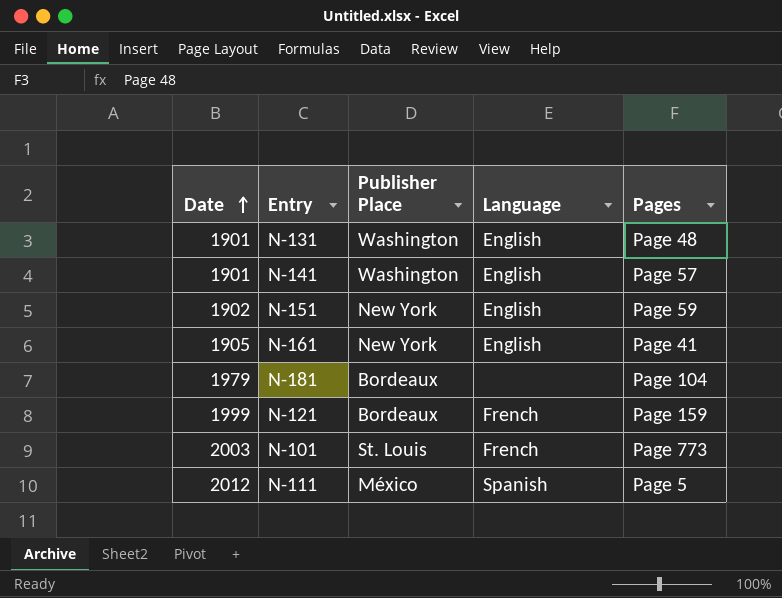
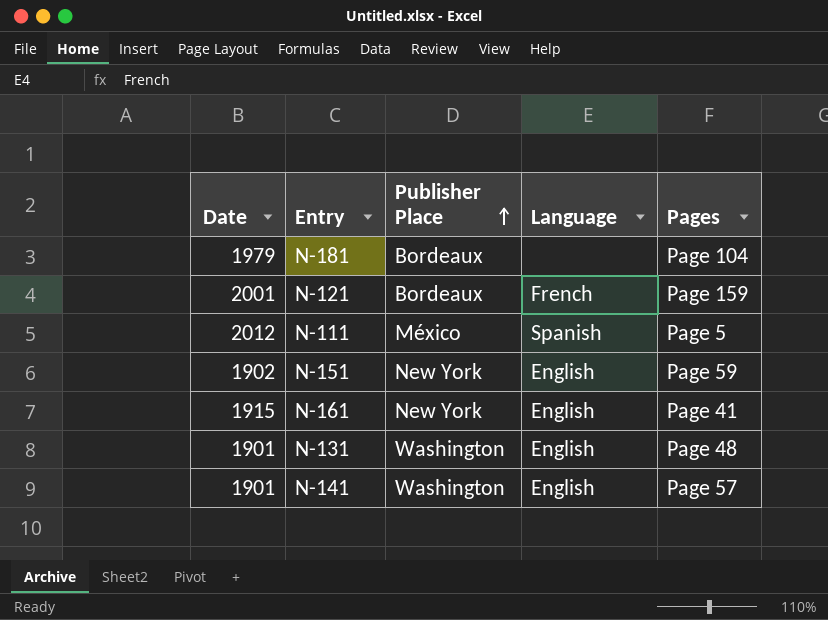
row order: Date ascending -> Publisher Place ascending
row N-101: 2003 | St. Louis | French | Page 773 -> none
N-121 | Date: 1999 -> 2001
N-161 | Date: 1905 -> 1915

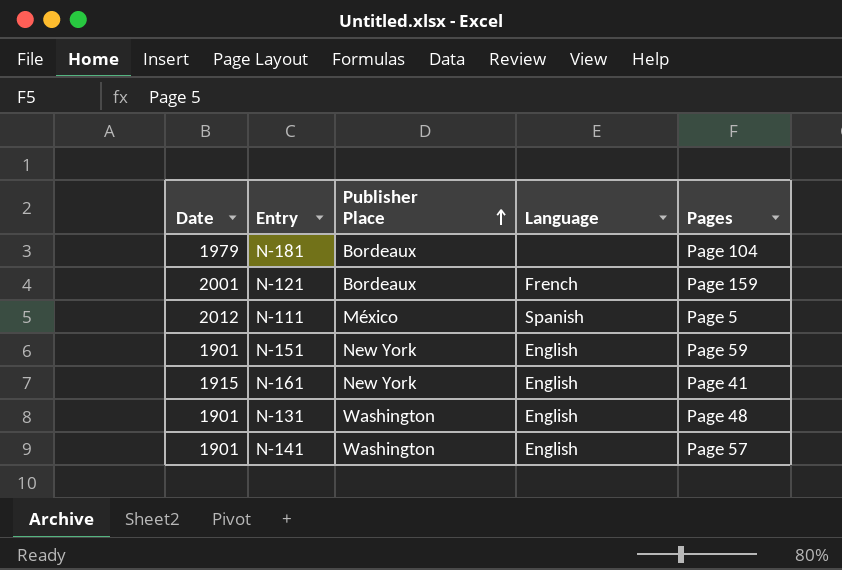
N-151 | Date: 1902 -> 1901

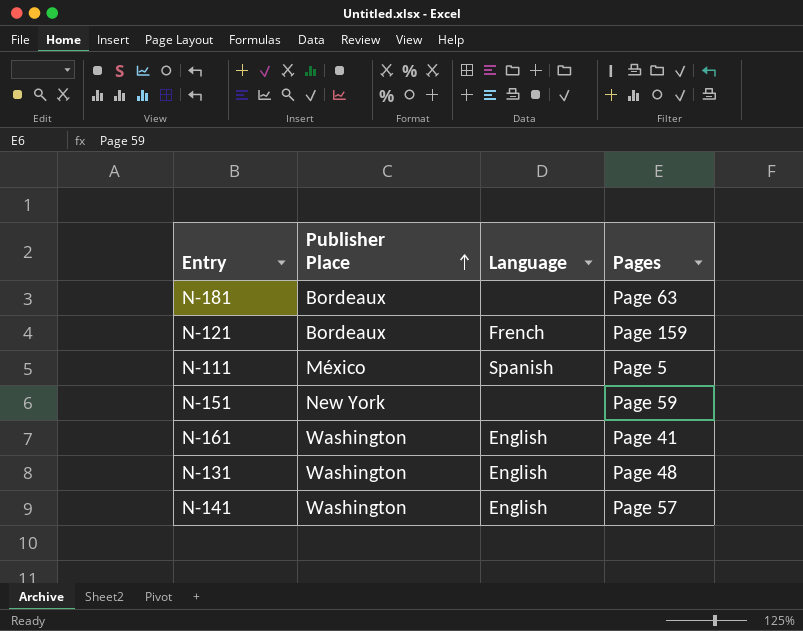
column Date | position: 1 -> none
N-181 | Pages: Page 104 -> Page 63
N-151 | Language: English -> none
N-161 | Publisher Place: New York -> Washington

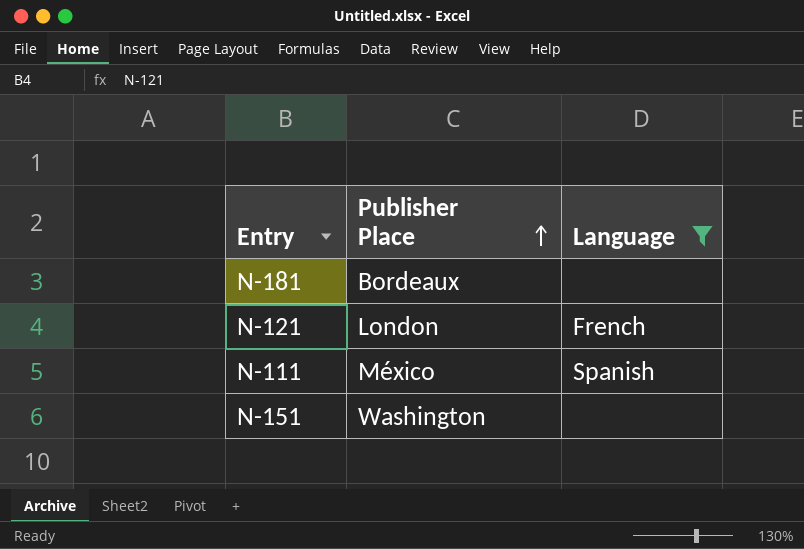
filter: none -> Language != English
column Pages | position: 4 -> none
N-121 | Publisher Place: Bordeaux -> London
N-151 | Publisher Place: New York -> Washington

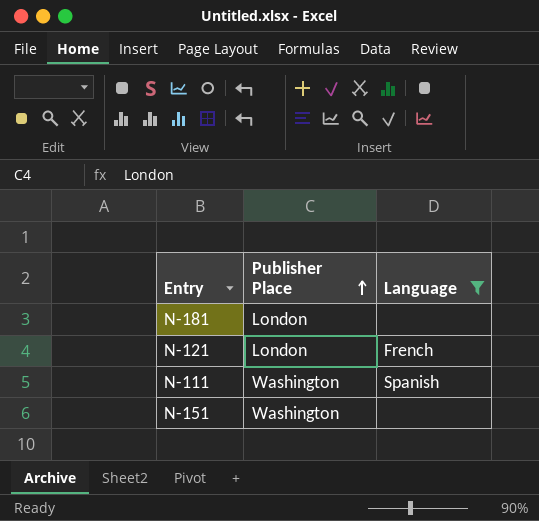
N-181 | Publisher Place: Bordeaux -> London
N-111 | Publisher Place: México -> Washington

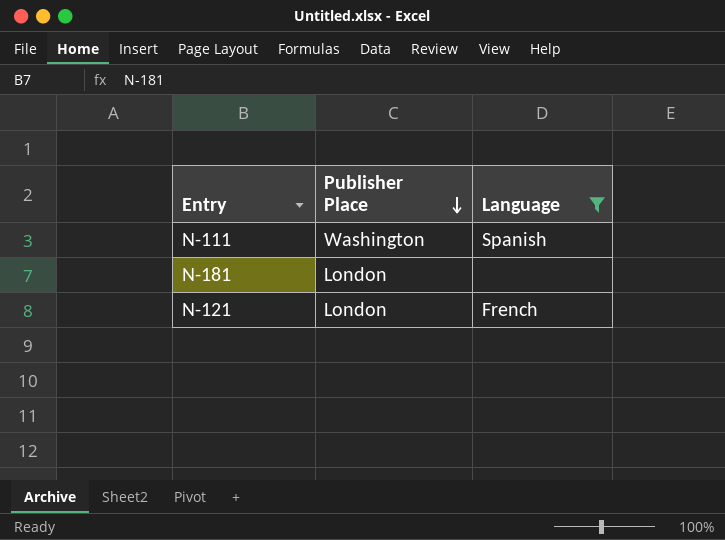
row order: Publisher Place ascending -> Publisher Place descending
row N-151: Washington | none -> none

